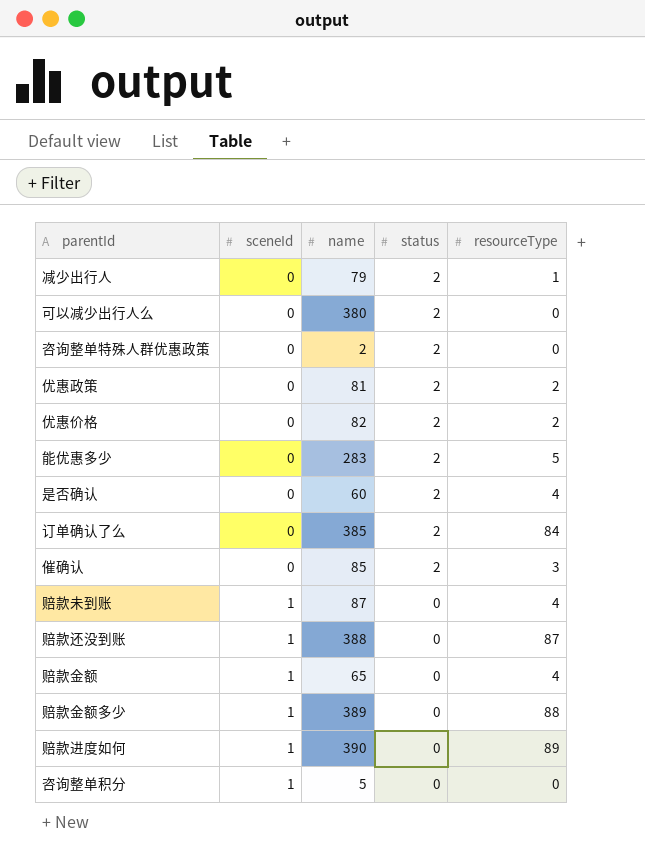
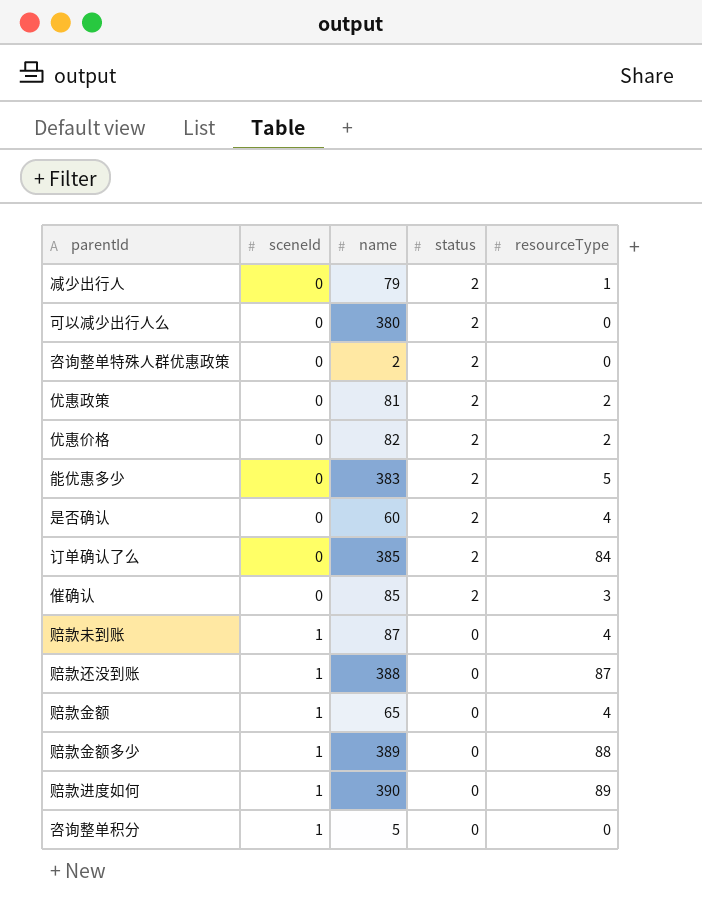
能优惠多少 | name: 283 -> 383

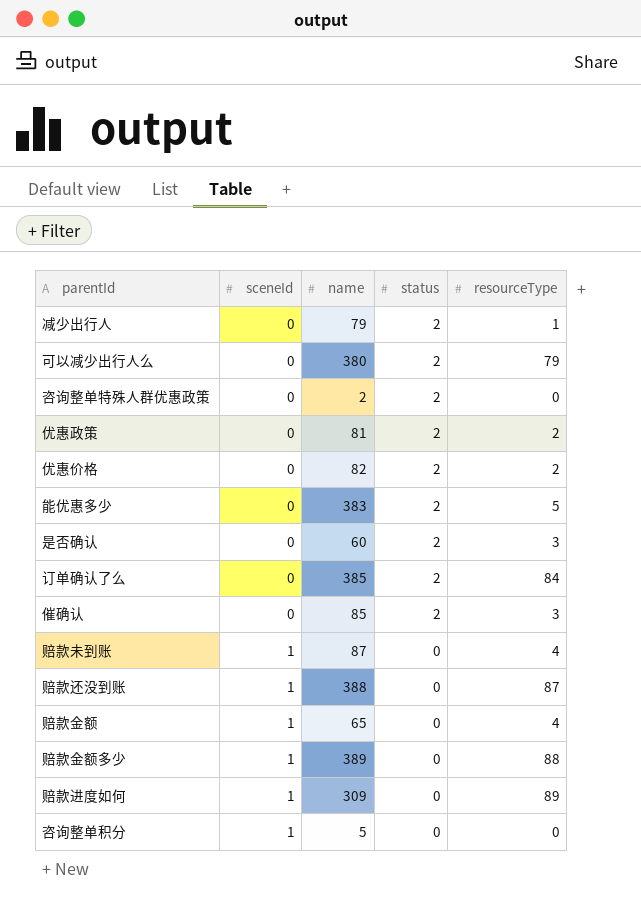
可以减少出行人么 | resourceType: 0 -> 79
是否确认 | resourceType: 4 -> 3
赔款进度如何 | name: 390 -> 309

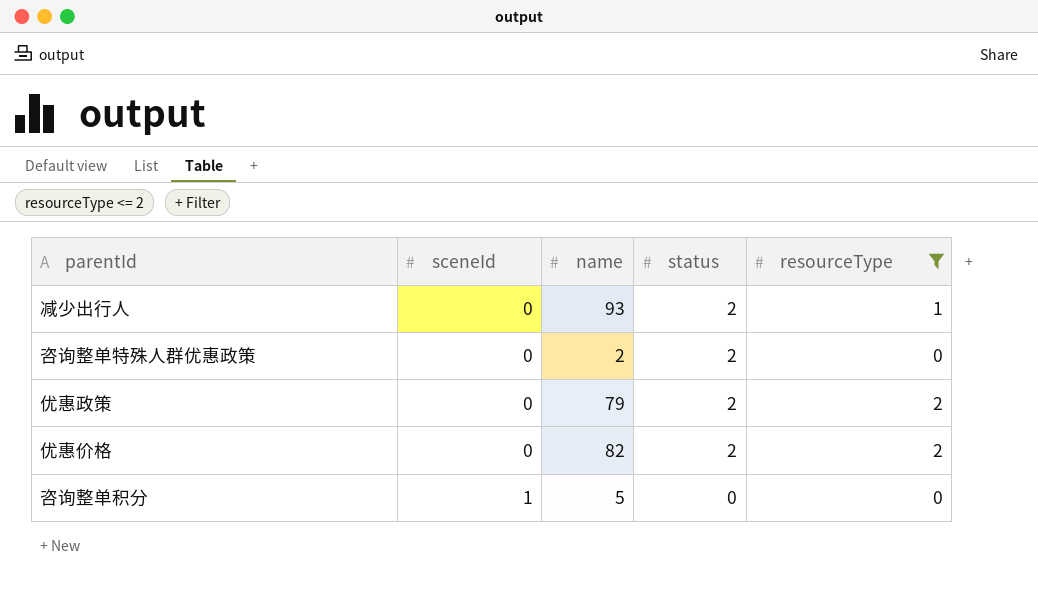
filter: none -> resourceType <= 2
减少出行人 | name: 79 -> 93
优惠政策 | name: 81 -> 79

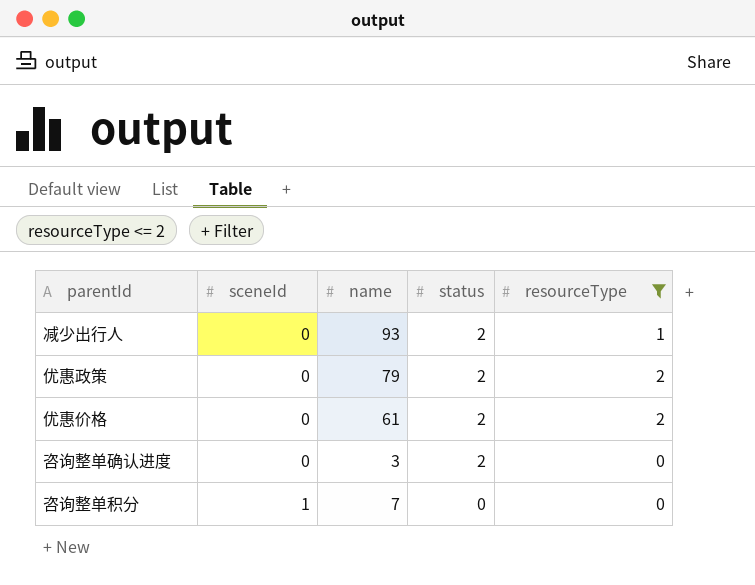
row 咨询整单特殊人群优惠政策: 0 | 2 | 2 | 0 -> none
优惠价格 | name: 82 -> 61
row 咨询整单确认进度: none -> 0 | 3 | 2 | 0
咨询整单积分 | name: 5 -> 7

